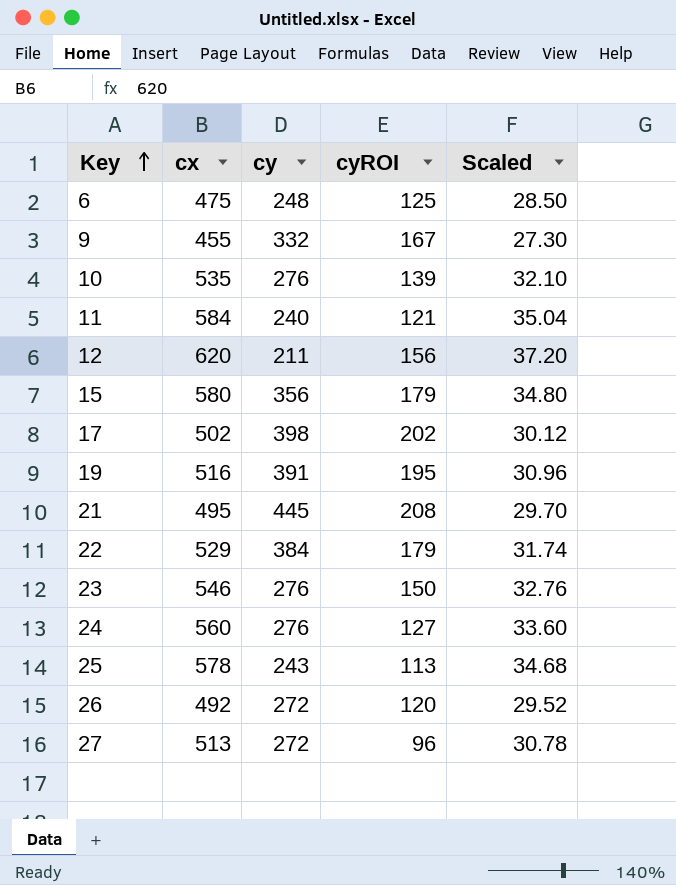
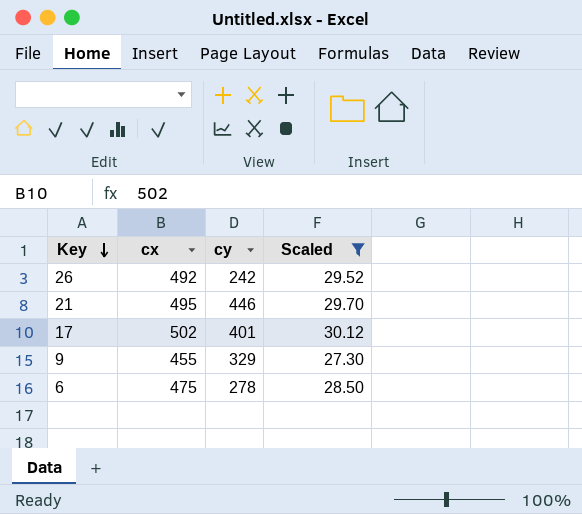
filter: none -> Scaled <= 30.12
row order: Key ascending -> Key descending
column cyROI | position: 4 -> none
26 | cy: 272 -> 242
21 | cy: 445 -> 446
17 | cy: 398 -> 401
9 | cy: 332 -> 329
6 | cy: 248 -> 278

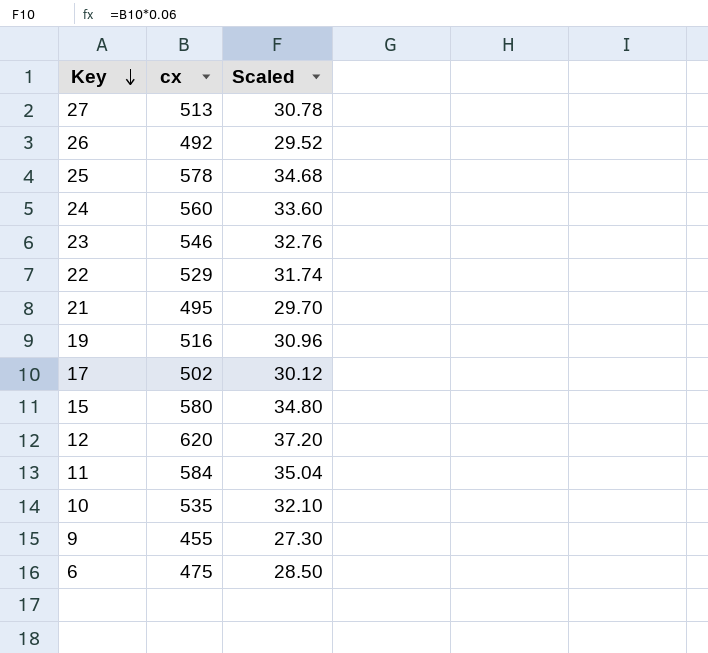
filter: Scaled <= 30.12 -> none
column cy | position: 3 -> none

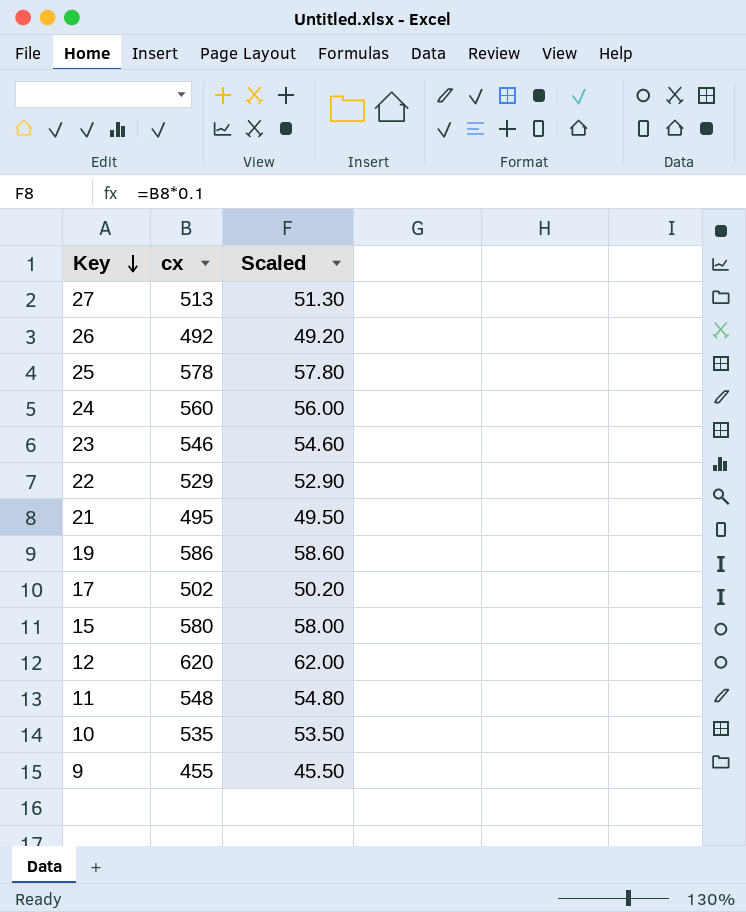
column Scaled | formula: [cx] * 0.06 -> [cx] * 0.1
row 6: 475 | 28.50 -> none
19 | cx: 516 -> 586
11 | cx: 584 -> 548

